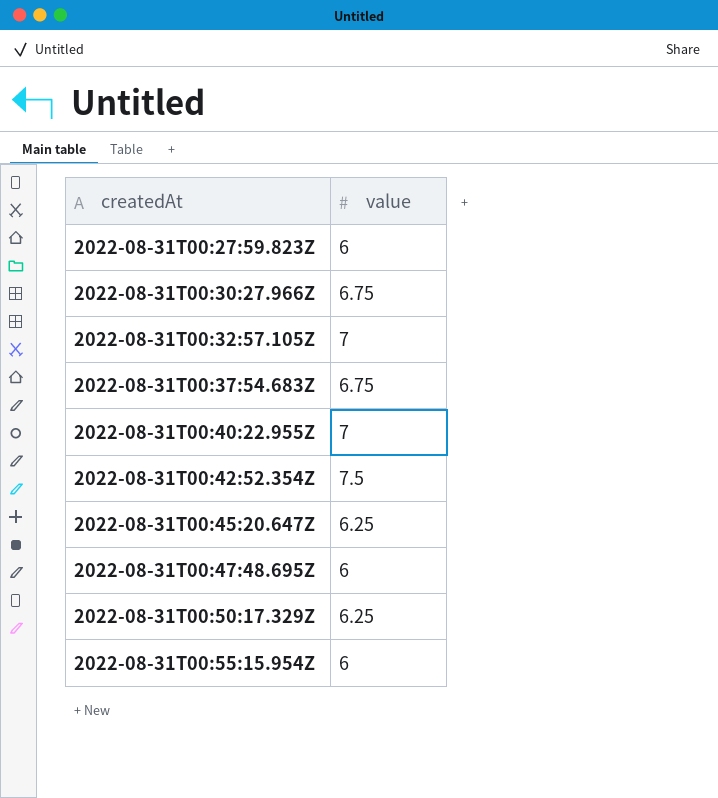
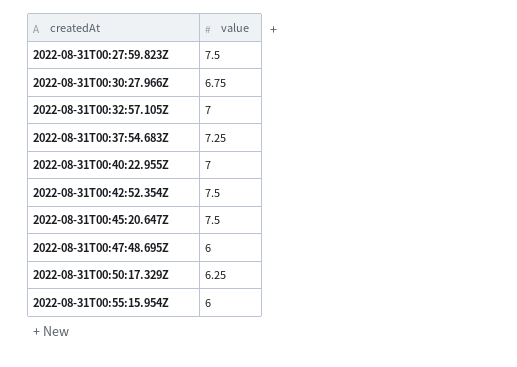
2022-08-31T00:27:59.823Z | value: 6 -> 7.5
2022-08-31T00:37:54.683Z | value: 6.75 -> 7.25
2022-08-31T00:45:20.647Z | value: 6.25 -> 7.5

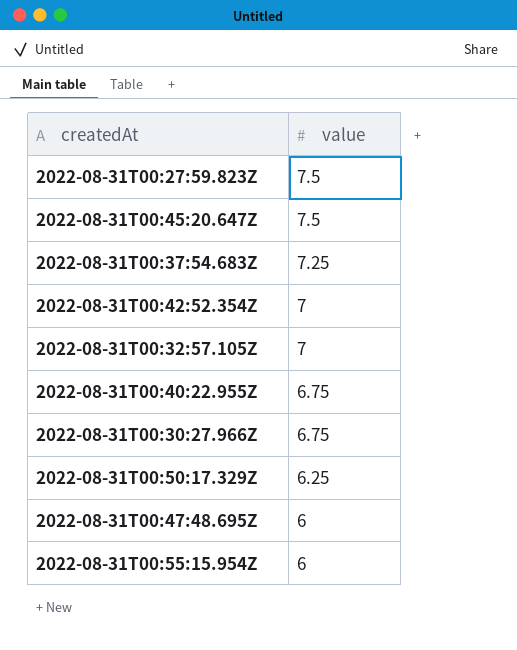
row order: createdAt ascending -> value descending
2022-08-31T00:42:52.354Z | value: 7.5 -> 7
2022-08-31T00:40:22.955Z | value: 7 -> 6.75

